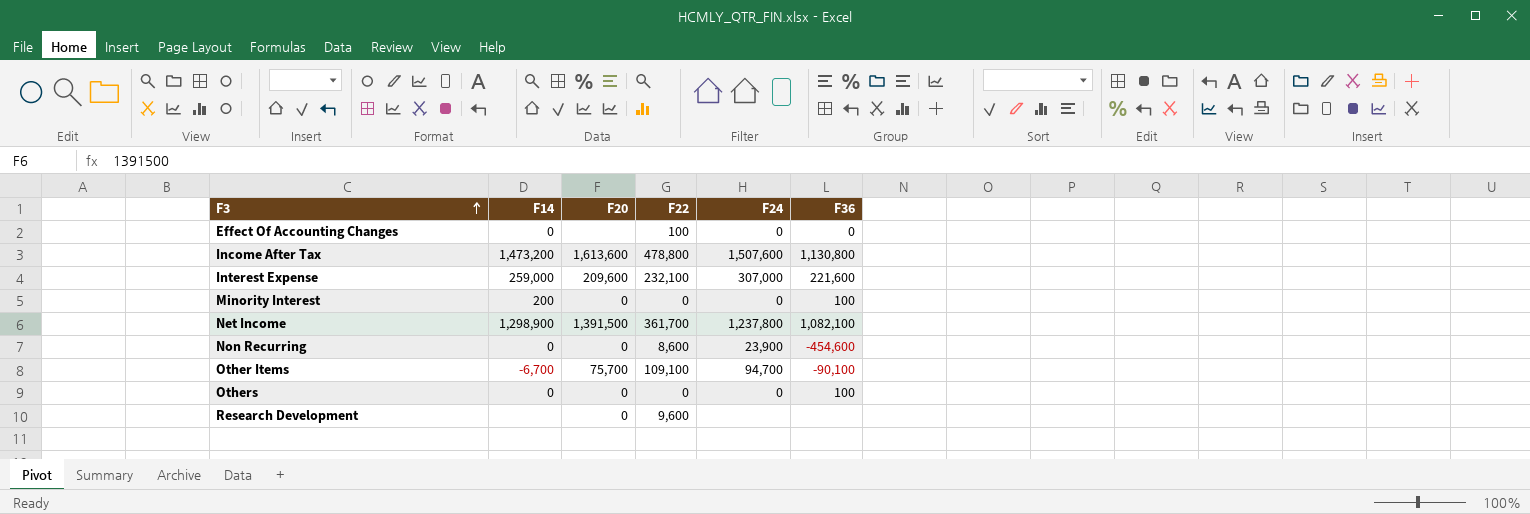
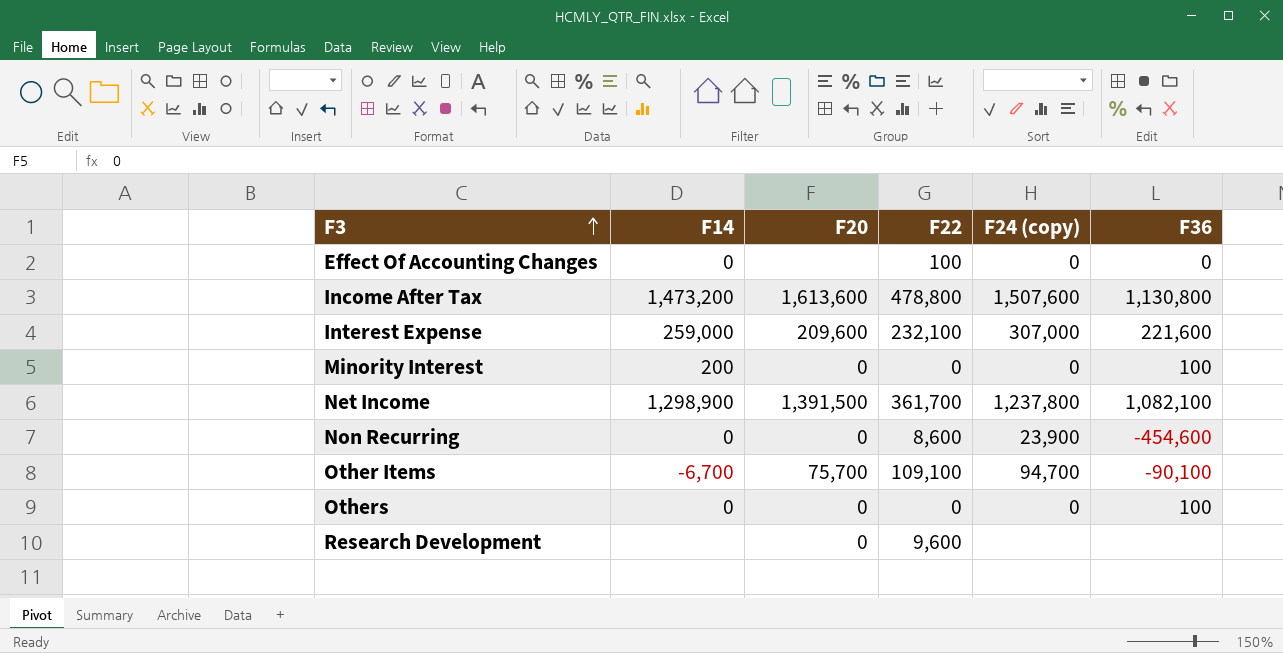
column name: F24 -> F24 (copy)

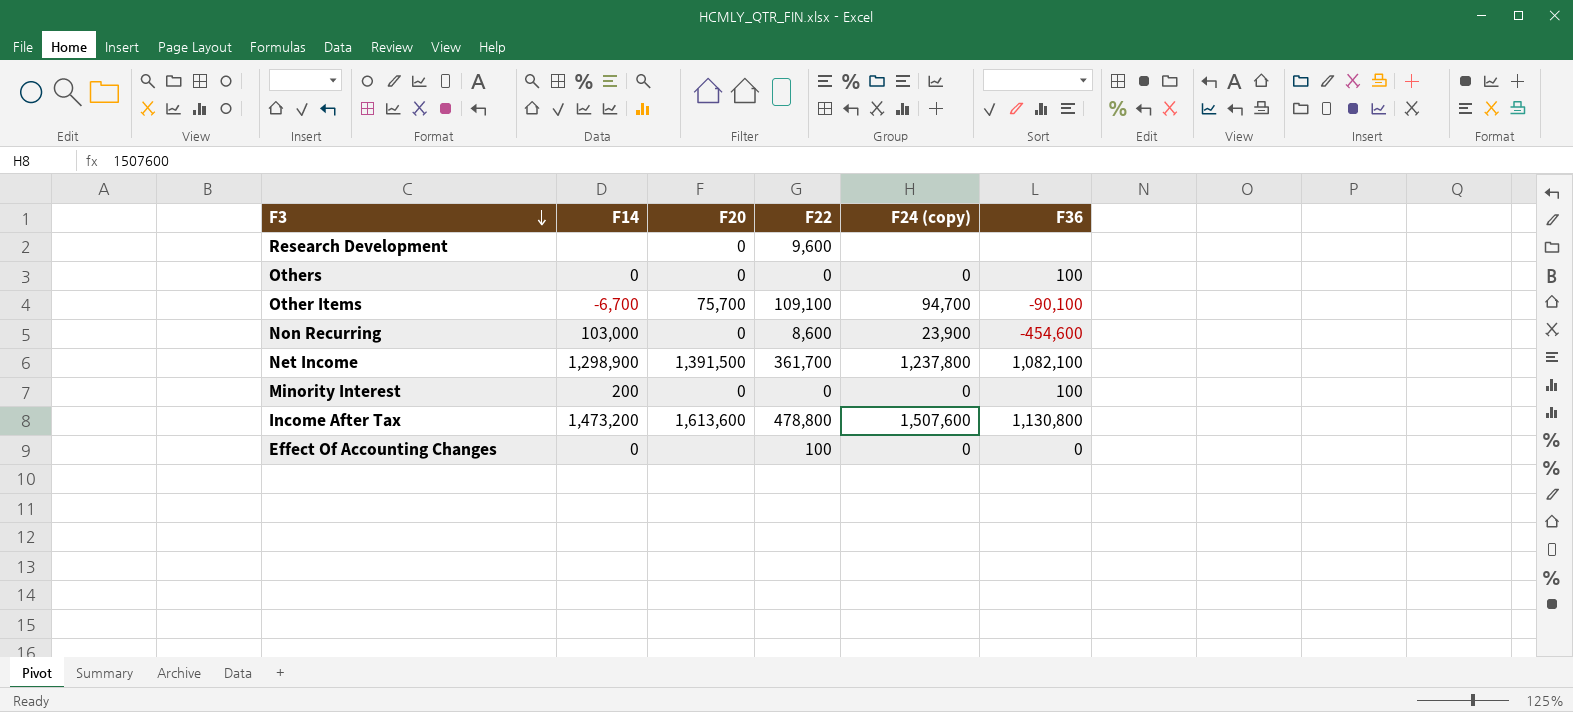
row order: F3 ascending -> F3 descending
row Interest Expense: 259,000 | 209,600 | 232,100 | 307,000 | 221,600 -> none
Non Recurring | F14: 0 -> 103,000

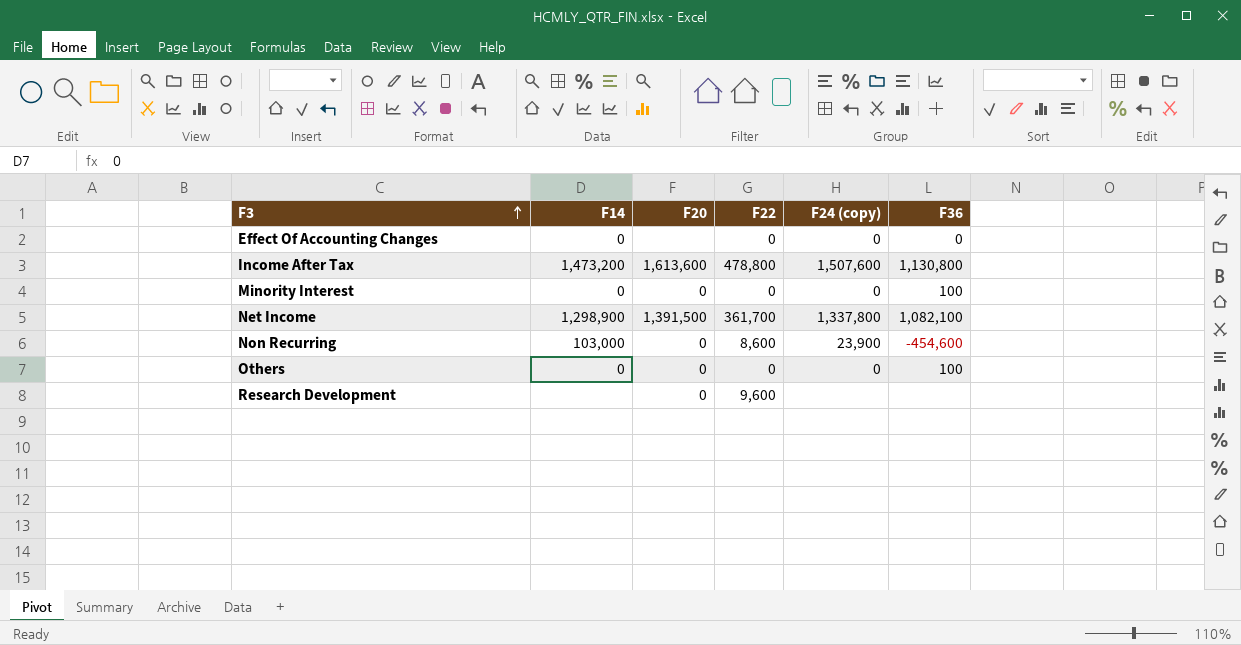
row order: F3 descending -> F3 ascending
row Other Items: -6,700 | 75,700 | 109,100 | 94,700 | -90,100 -> none
Effect Of Accounting Changes | F22: 100 -> 0
Minority Interest | F14: 200 -> 0
Net Income | F24 (copy): 1,237,800 -> 1,337,800

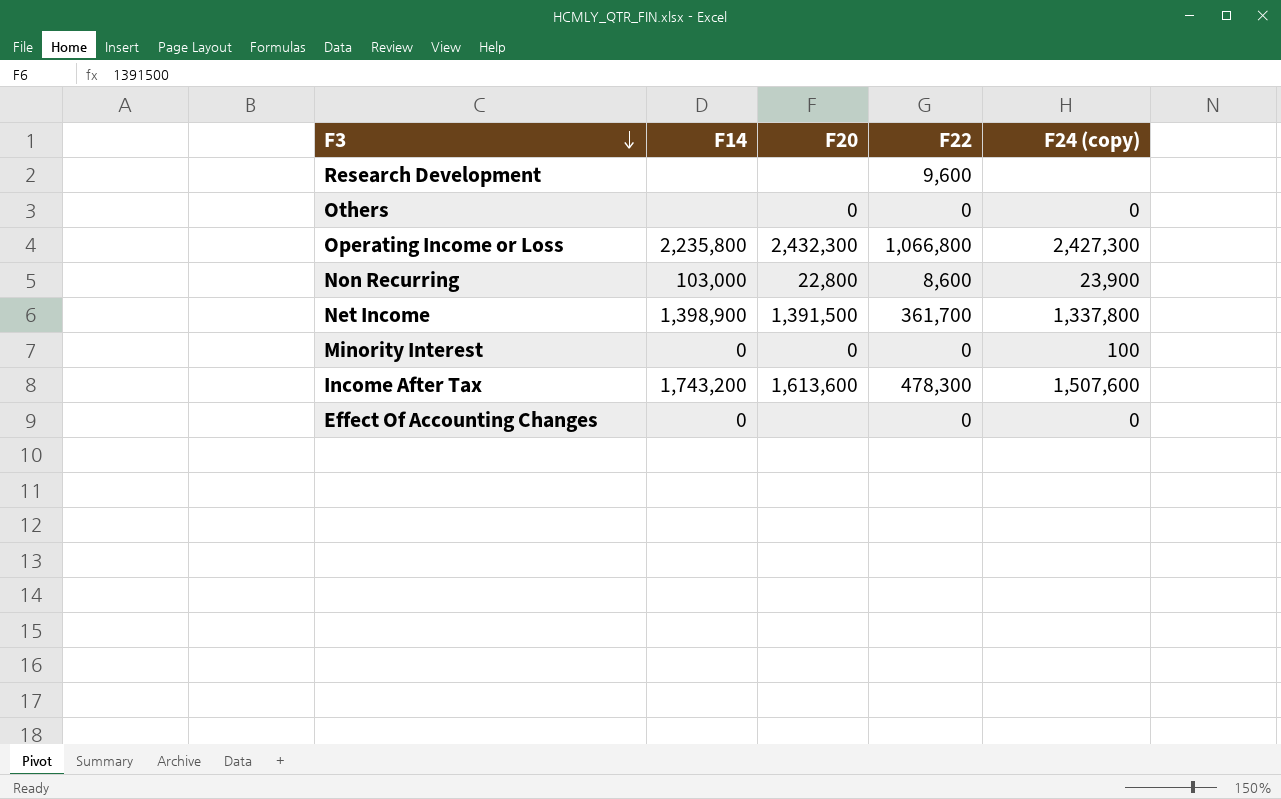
row order: F3 ascending -> F3 descending
column F36 | position: 6 -> none
Research Development | F20: 0 -> none
Others | F14: 0 -> none
row Operating Income or Loss: none -> 2,235,800 | 2,432,300 | 1,066,800 | 2,427,300
Non Recurring | F20: 0 -> 22,800
Net Income | F14: 1,298,900 -> 1,398,900
Minority Interest | F24 (copy): 0 -> 100
Income After Tax | F14: 1,473,200 -> 1,743,200
Income After Tax | F22: 478,800 -> 478,300

